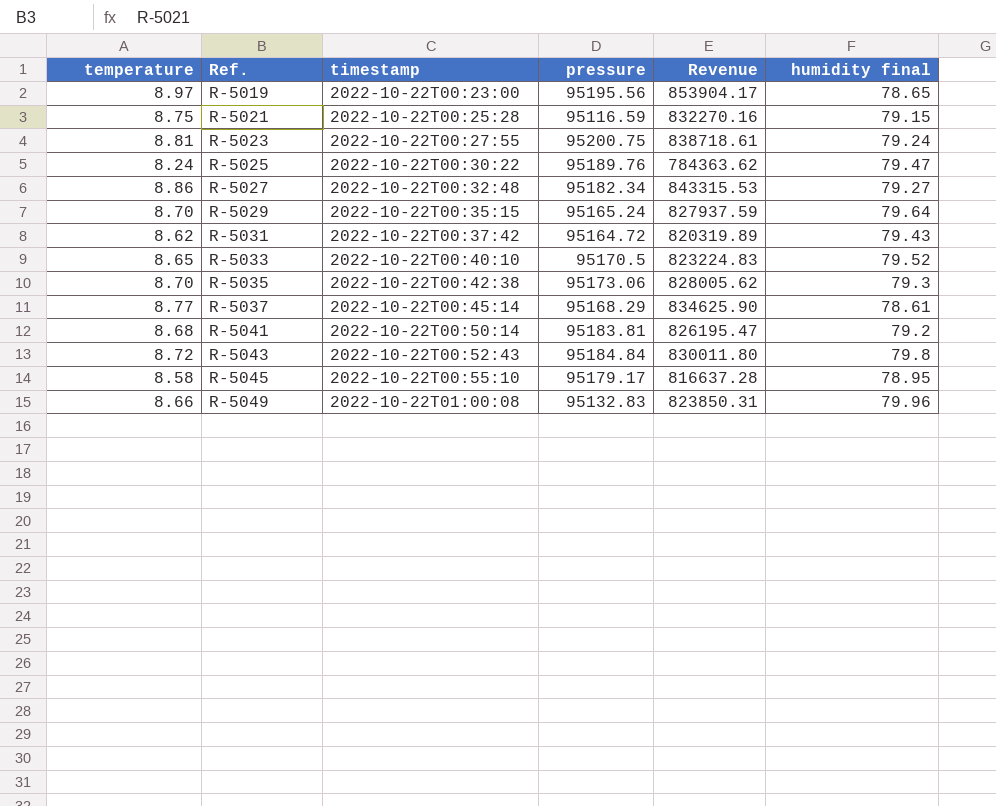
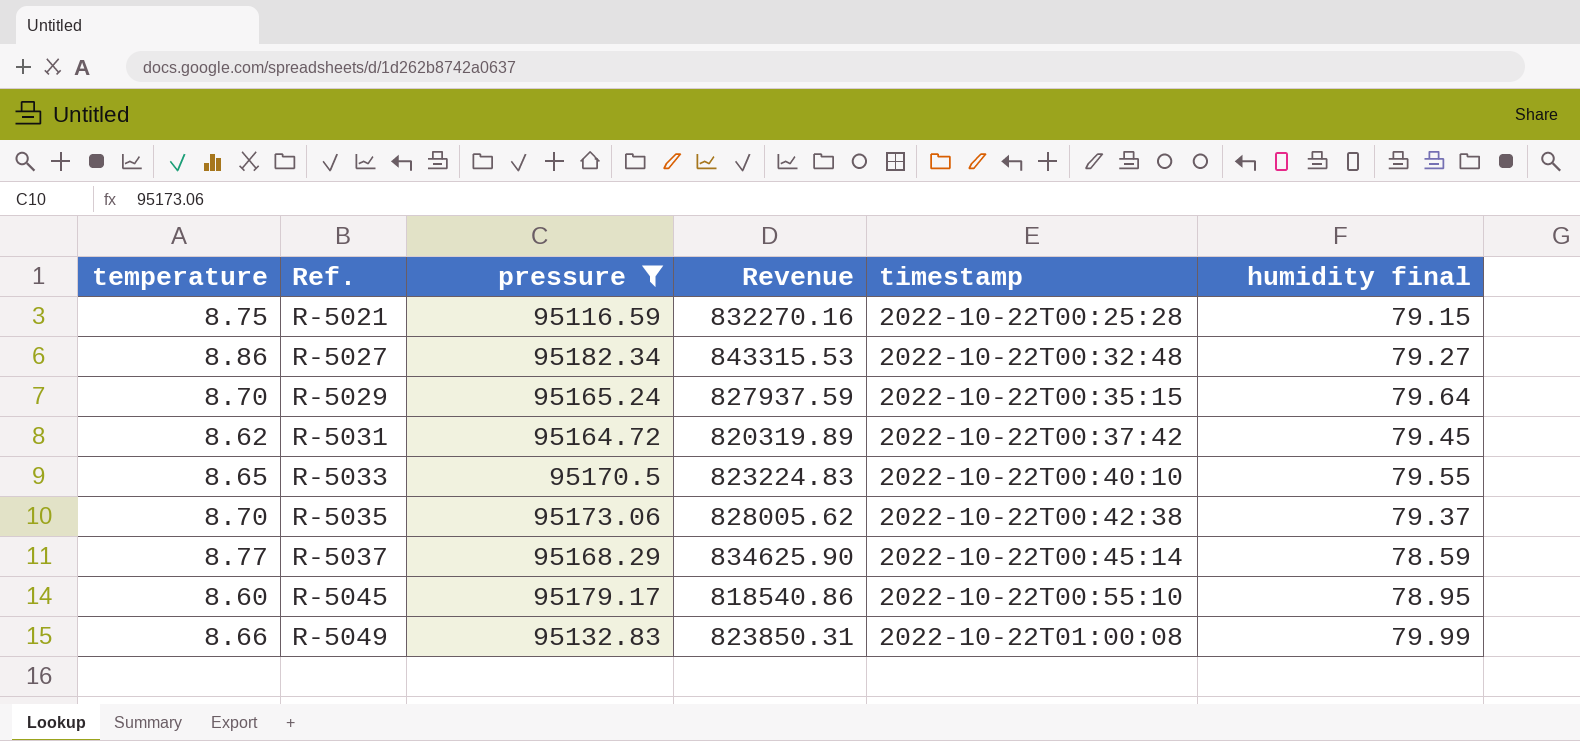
filter: none -> pressure <= 95182.34
column timestamp | position: 3 -> 5
R-5031 | humidity final: 79.43 -> 79.45
R-5033 | humidity final: 79.52 -> 79.55
R-5035 | humidity final: 79.3 -> 79.37
R-5037 | humidity final: 78.61 -> 78.59
R-5045 | temperature: 8.58 -> 8.60
R-5045 | Revenue: 816637.28 -> 818540.86
R-5049 | humidity final: 79.96 -> 79.99

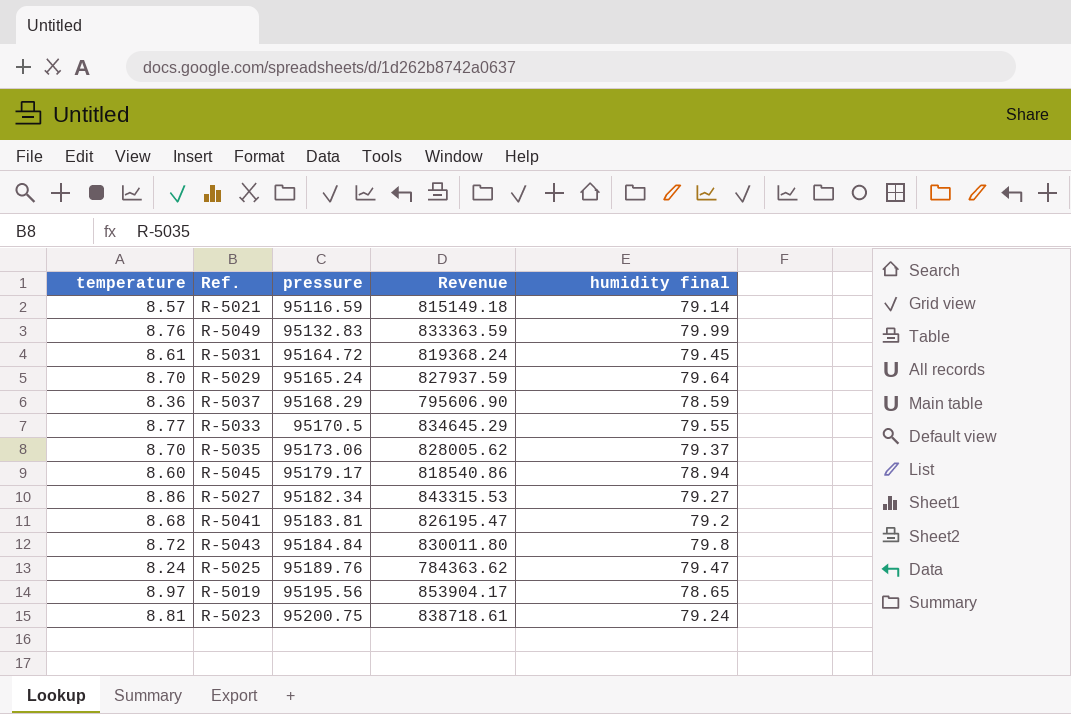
filter: pressure <= 95182.34 -> none
row order: Ref. ascending -> pressure ascending
column timestamp | position: 5 -> none
R-5021 | temperature: 8.75 -> 8.57
R-5021 | Revenue: 832270.16 -> 815149.18
R-5021 | humidity final: 79.15 -> 79.14
R-5049 | temperature: 8.66 -> 8.76
R-5049 | Revenue: 823850.31 -> 833363.59
R-5031 | temperature: 8.62 -> 8.61
R-5031 | Revenue: 820319.89 -> 819368.24
R-5037 | temperature: 8.77 -> 8.36
R-5037 | Revenue: 834625.90 -> 795606.90
R-5033 | temperature: 8.65 -> 8.77
R-5033 | Revenue: 823224.83 -> 834645.29
R-5045 | humidity final: 78.95 -> 78.94

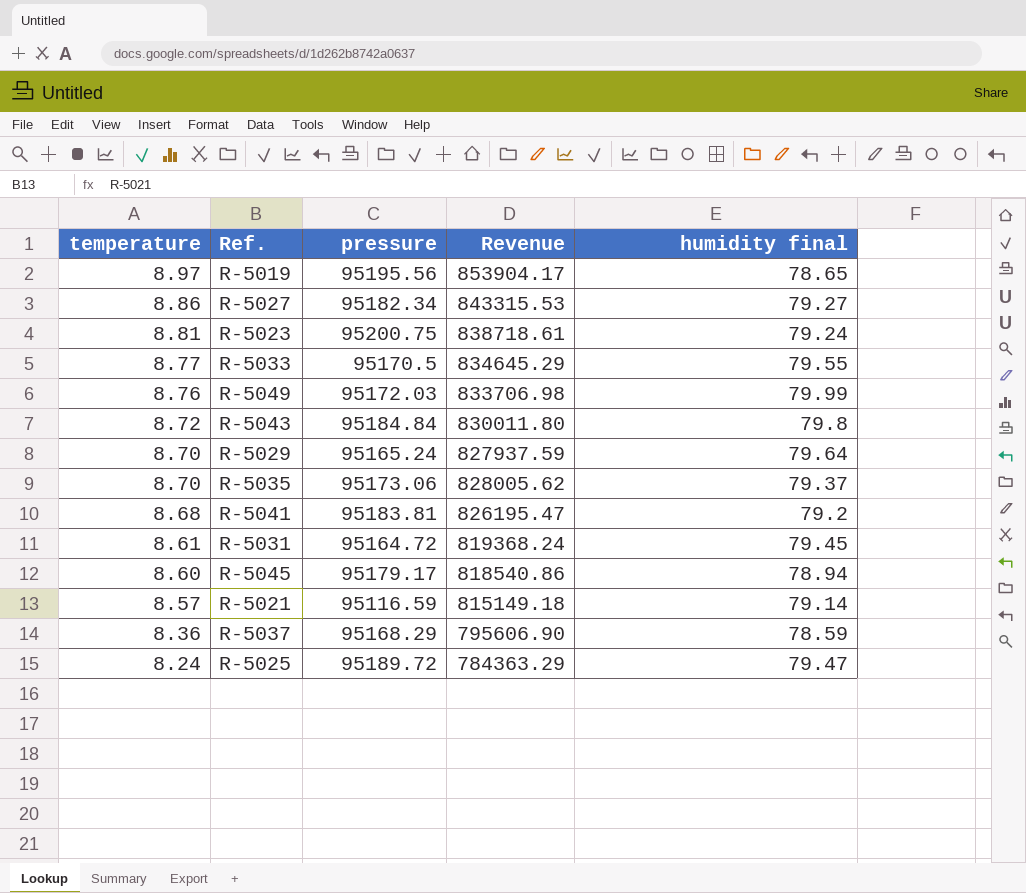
row order: pressure ascending -> temperature descending
R-5049 | pressure: 95132.83 -> 95172.03
R-5049 | Revenue: 833363.59 -> 833706.98
R-5025 | pressure: 95189.76 -> 95189.72
R-5025 | Revenue: 784363.62 -> 784363.29

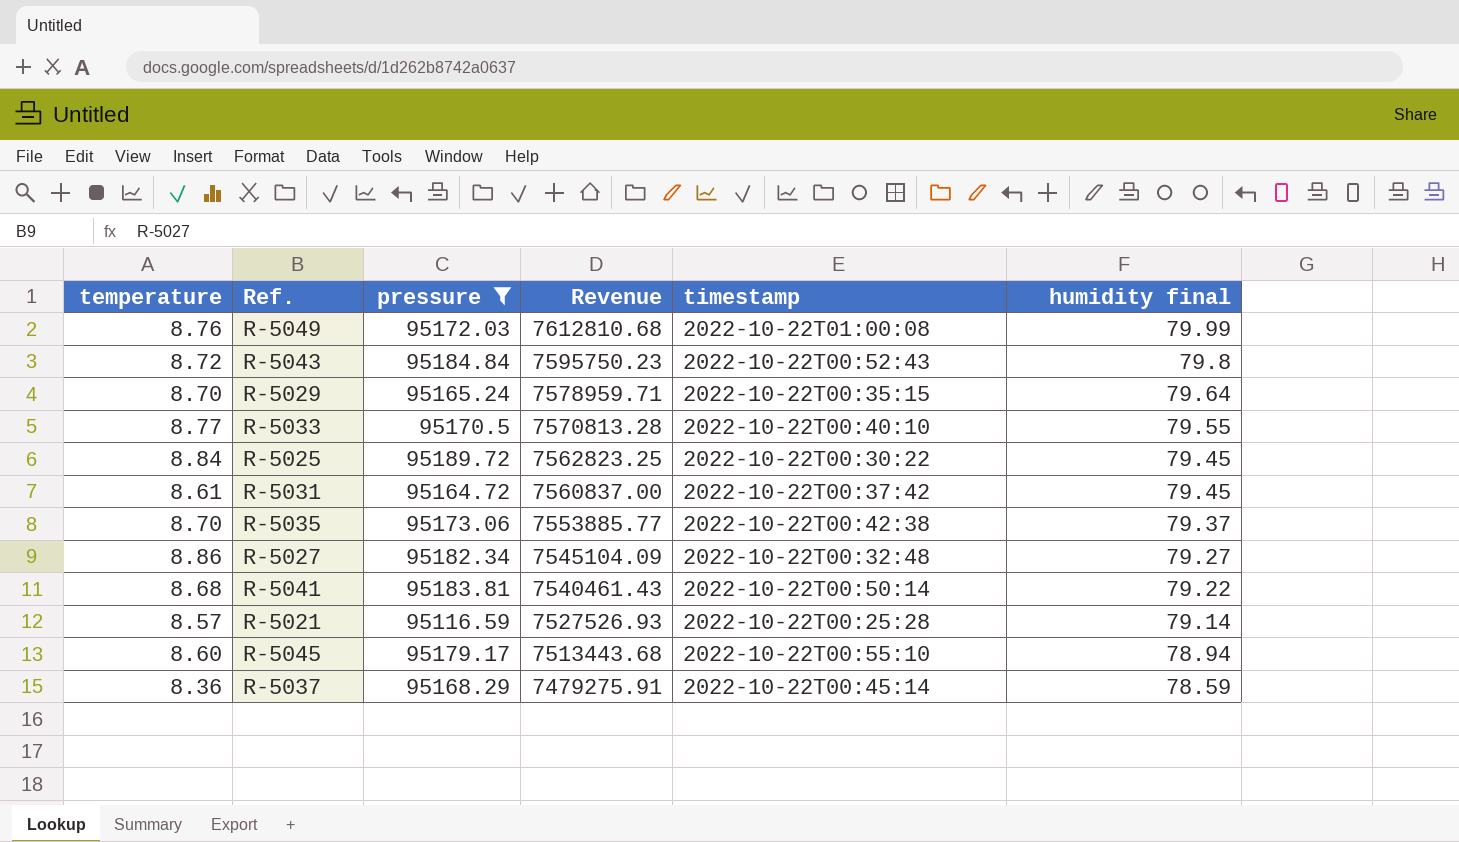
filter: none -> pressure <= 95189.72
row order: temperature descending -> Revenue descending
column Revenue | formula: [temperature] * [pressure] -> [pressure] * [humidity final]
column timestamp | position: none -> 5
R-5025 | temperature: 8.24 -> 8.84
R-5025 | humidity final: 79.47 -> 79.45
R-5041 | humidity final: 79.2 -> 79.22

